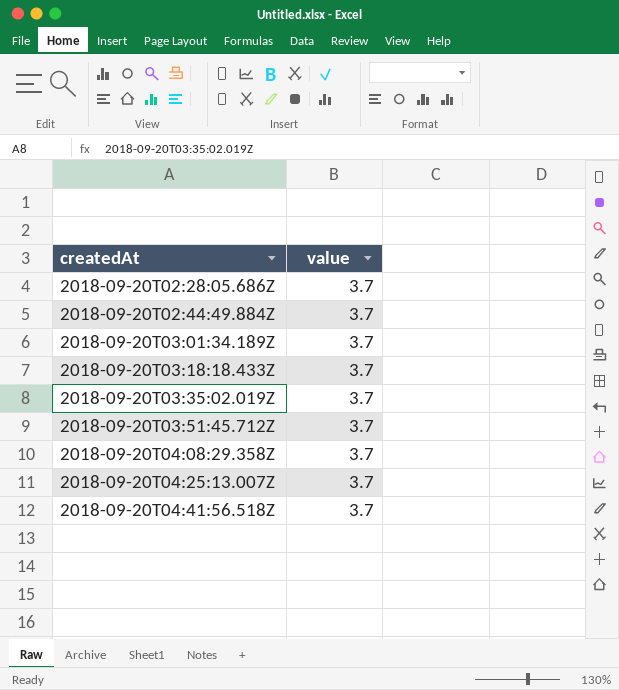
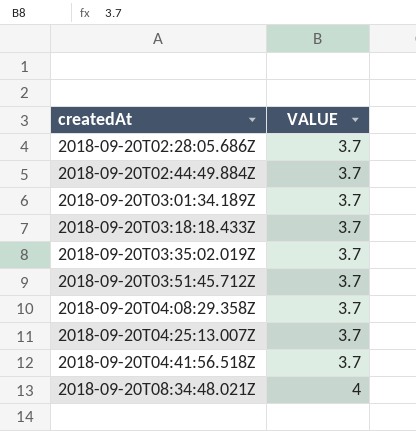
column name: value -> VALUE
row 2018-09-20T08:34:48.021Z: none -> 4

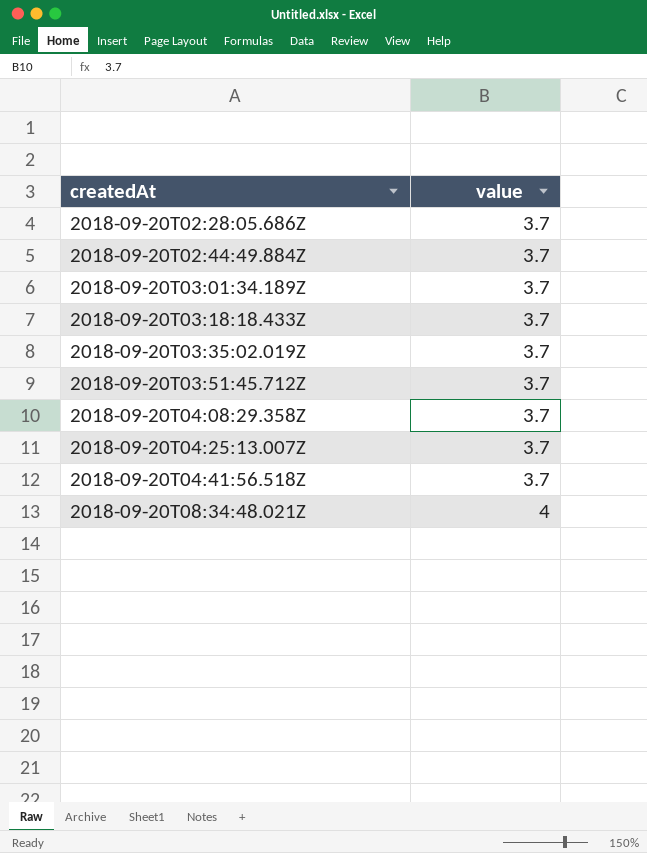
column name: VALUE -> value

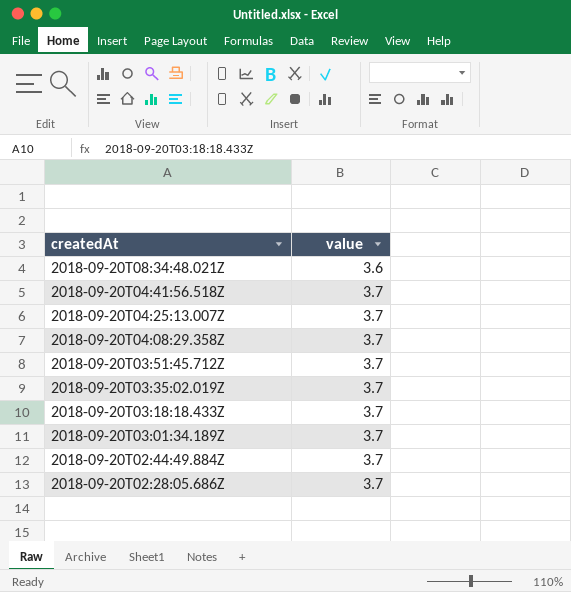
row order: createdAt ascending -> createdAt descending
2018-09-20T08:34:48.021Z | value: 4 -> 3.6

